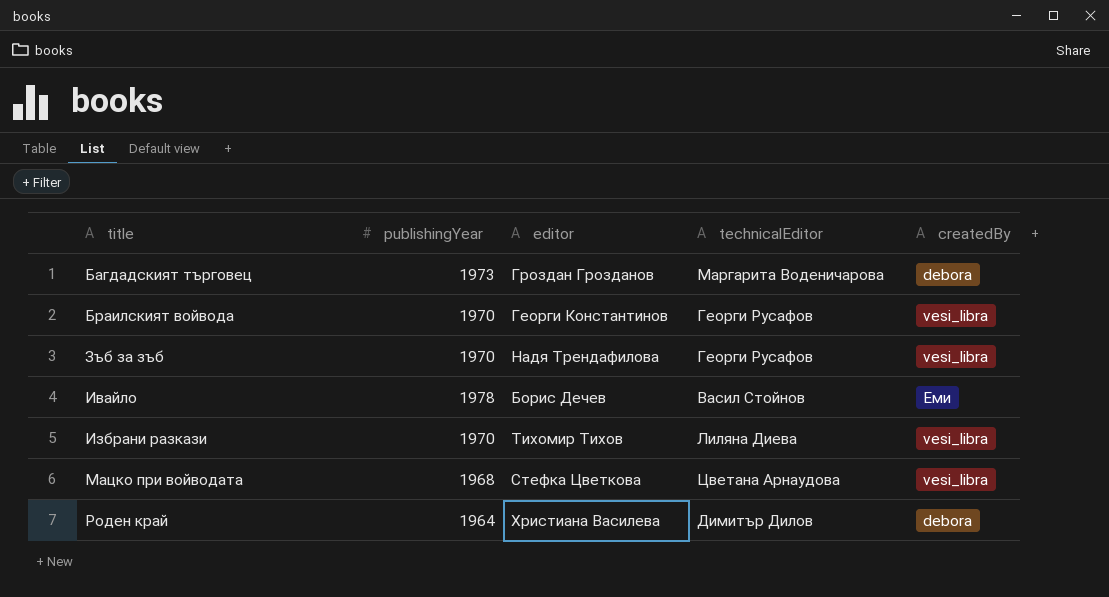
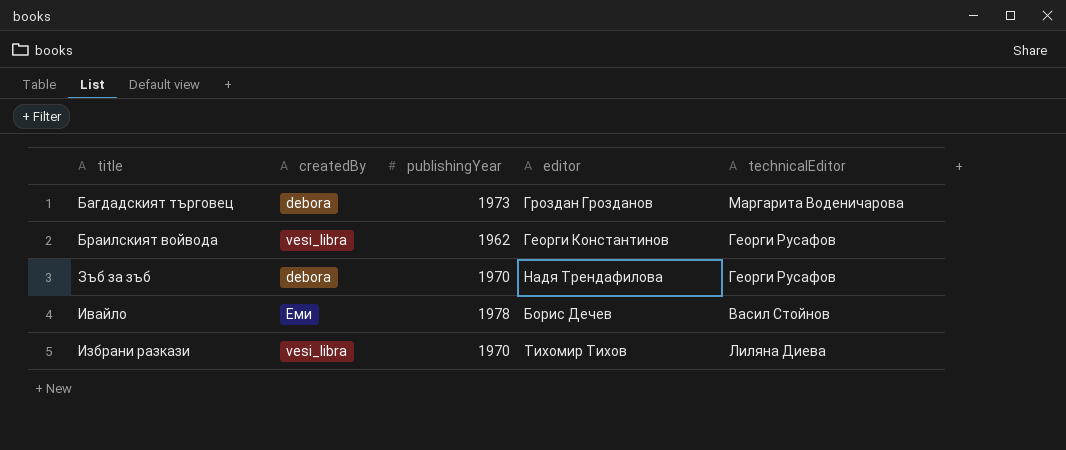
column createdBy | position: 5 -> 2
row Мацко при войводата: 1968 | Стефка Цветкова | Цветана Арнаудова | vesi_libra -> none
row Роден край: 1964 | Христиана Василева | Димитър Дилов | debora -> none
Браилският войвода | publishingYear: 1970 -> 1962
Зъб за зъб | createdBy: vesi_libra -> debora

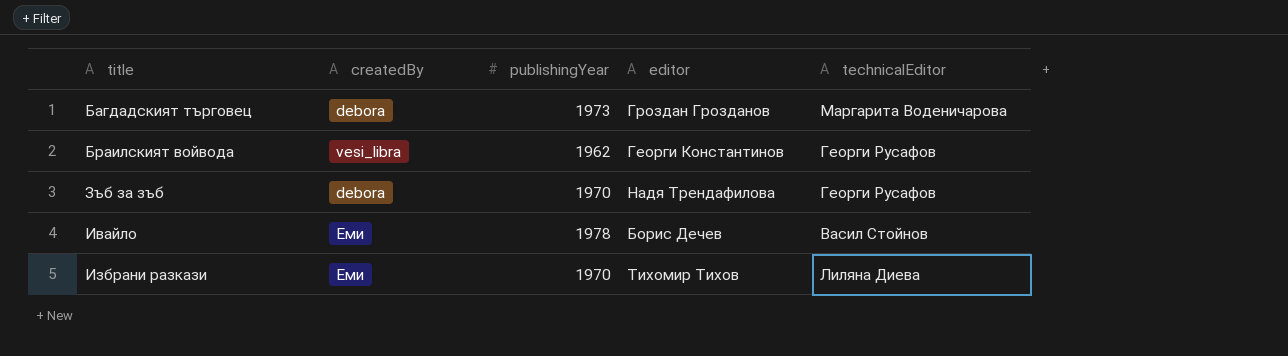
Избрани разкази | createdBy: vesi_libra -> Еми

